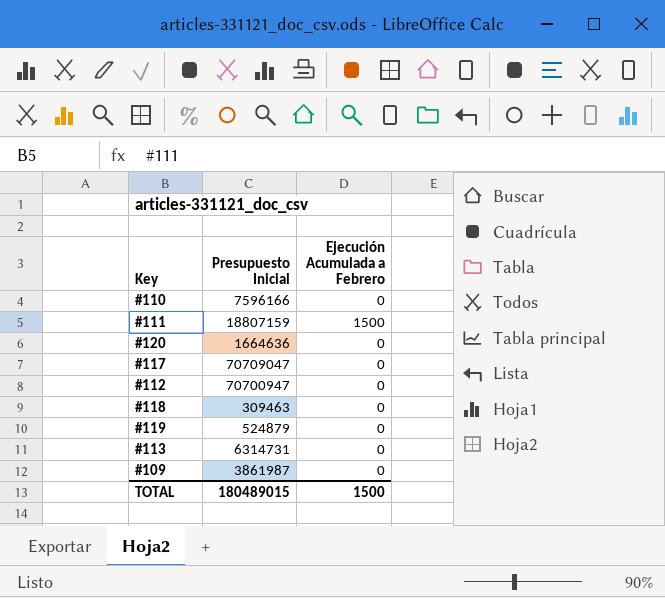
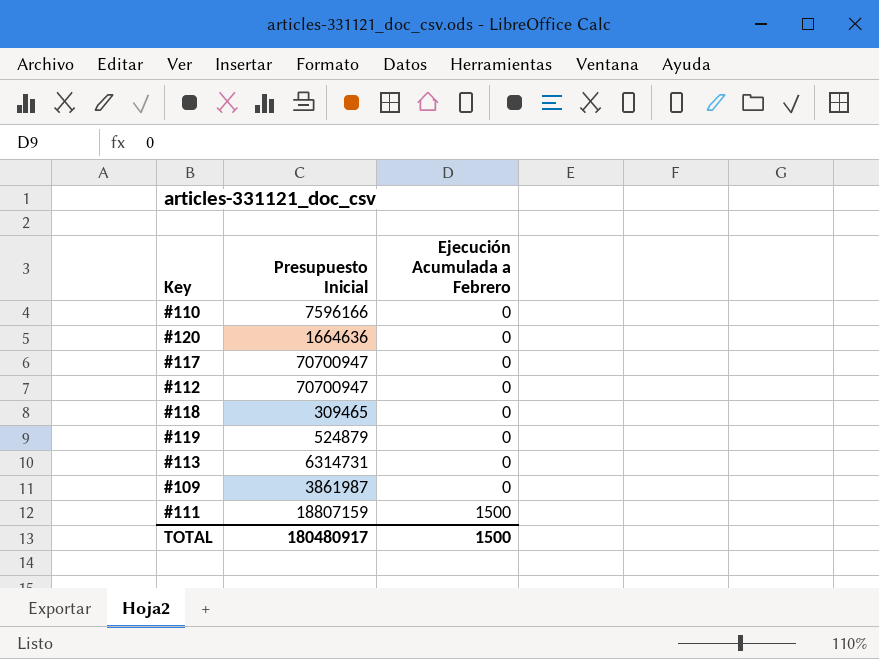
row order: none -> Ejecución Acumulada a Febrero ascending
#117 | Presupuesto Inicial: 70709047 -> 70700947
#118 | Presupuesto Inicial: 309463 -> 309465
TOTAL | Presupuesto Inicial: 180489015 -> 180480917

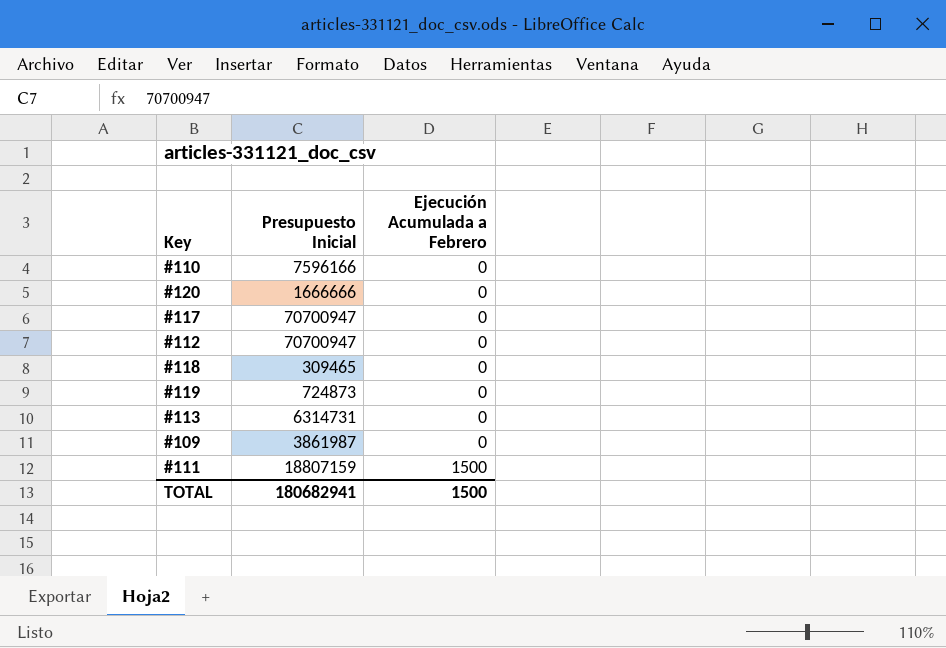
#120 | Presupuesto Inicial: 1664636 -> 1666666
#119 | Presupuesto Inicial: 524879 -> 724873
TOTAL | Presupuesto Inicial: 180480917 -> 180682941

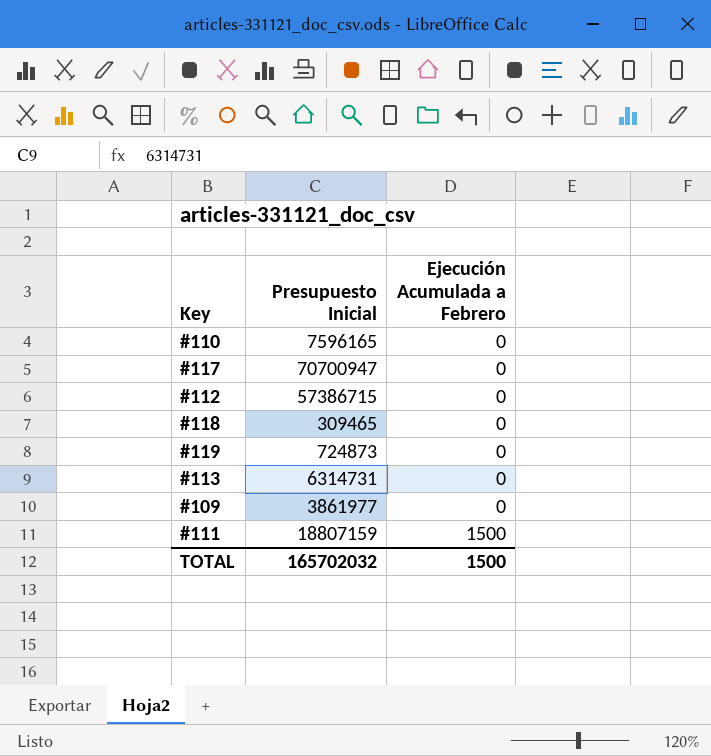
row #120: 1666666 | 0 -> none
#110 | Presupuesto Inicial: 7596166 -> 7596165
#112 | Presupuesto Inicial: 70700947 -> 57386715
#109 | Presupuesto Inicial: 3861987 -> 3861977
TOTAL | Presupuesto Inicial: 180682941 -> 165702032

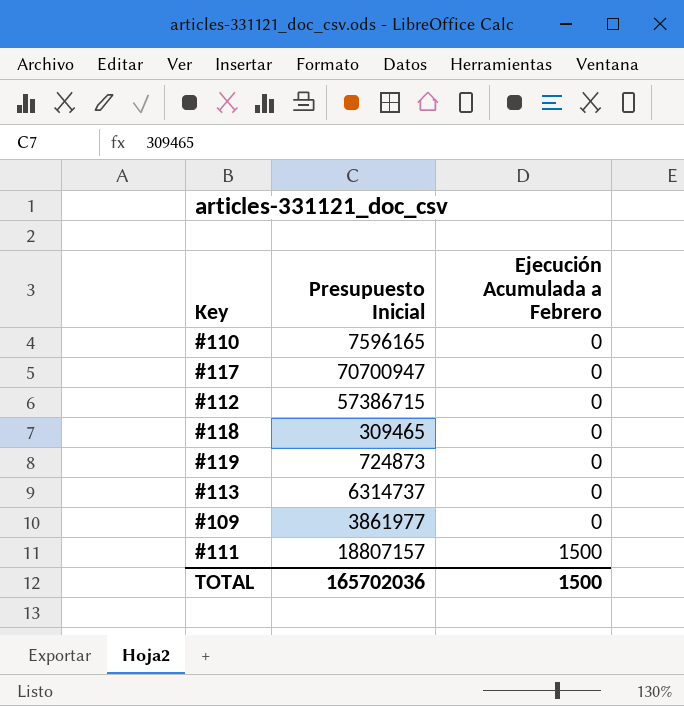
#113 | Presupuesto Inicial: 6314731 -> 6314737
#111 | Presupuesto Inicial: 18807159 -> 18807157
TOTAL | Presupuesto Inicial: 165702032 -> 165702036

